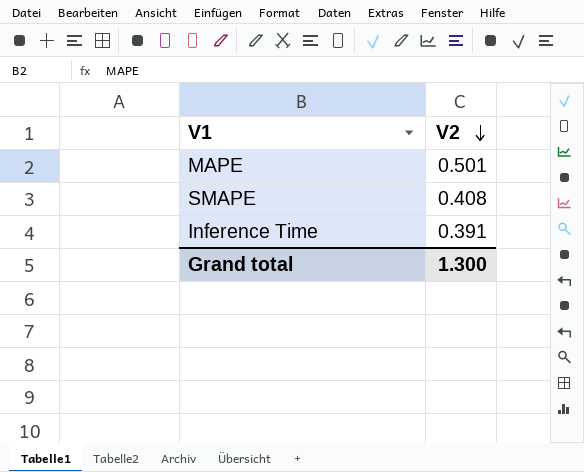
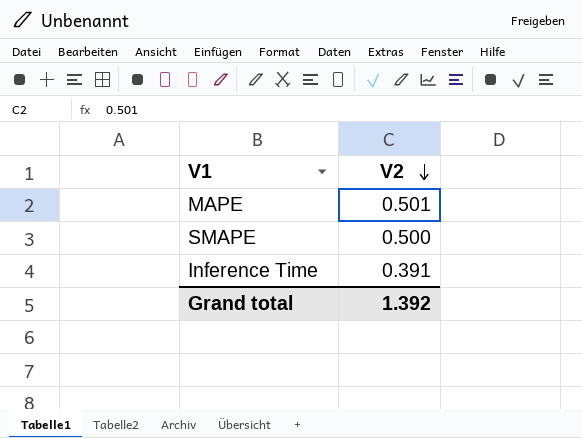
SMAPE | V2: 0.408 -> 0.500
Grand total | V2: 1.300 -> 1.392

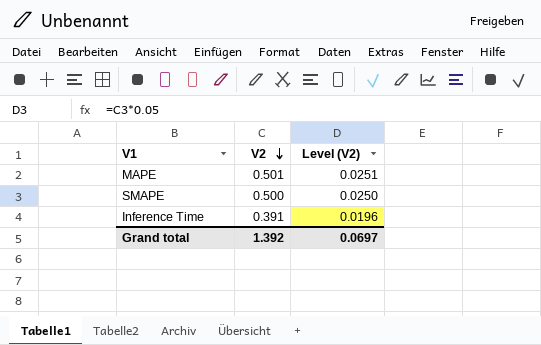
column Level (V2) | formula: none -> [V2] * 0.05

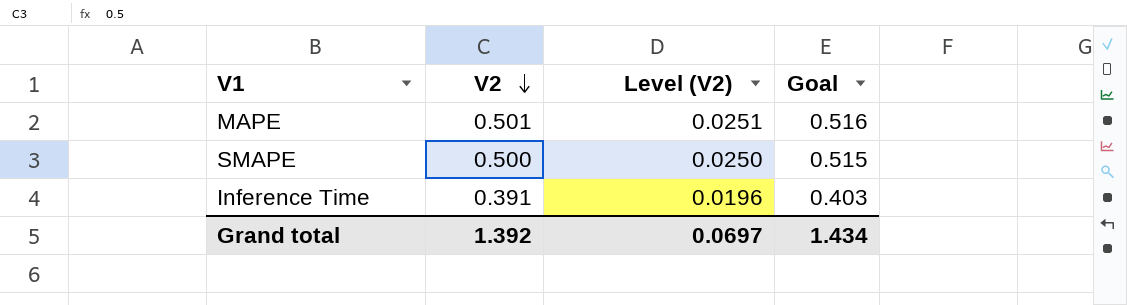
column Goal | formula: none -> [V2] * 1.03

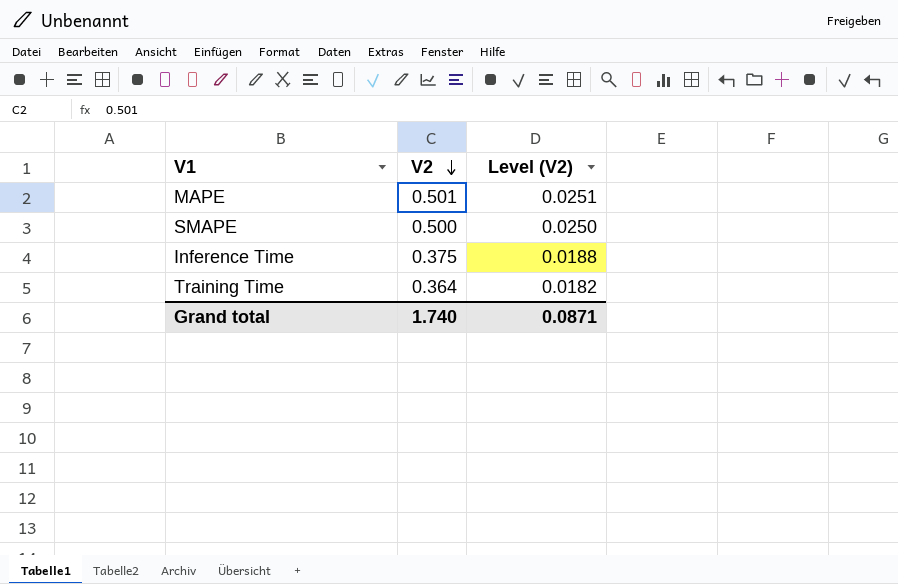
column Goal | formula: [V2] * 1.03 -> none
Inference Time | V2: 0.391 -> 0.375
Inference Time | Level (V2): 0.0196 -> 0.0188
row Training Time: none -> 0.364 | 0.0182
Grand total | V2: 1.392 -> 1.740
Grand total | Level (V2): 0.0697 -> 0.0871

